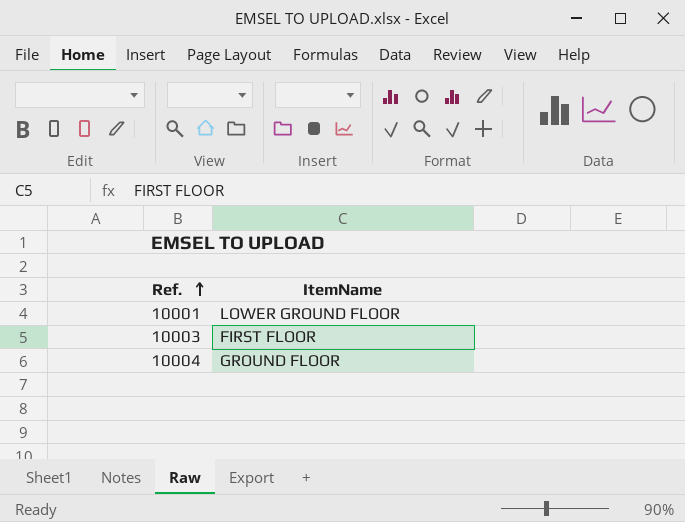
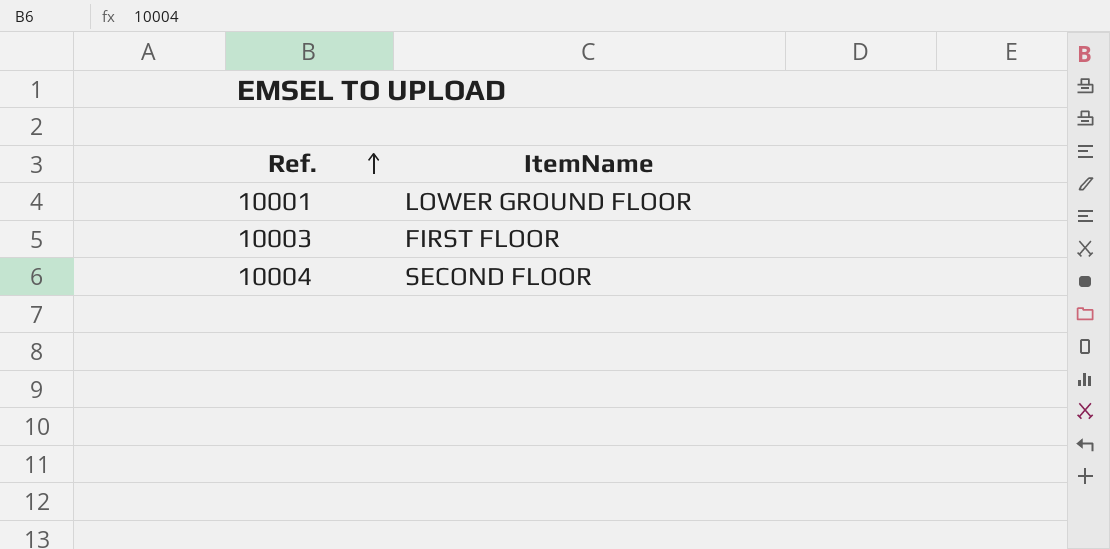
10004 | ItemName: GROUND FLOOR -> SECOND FLOOR

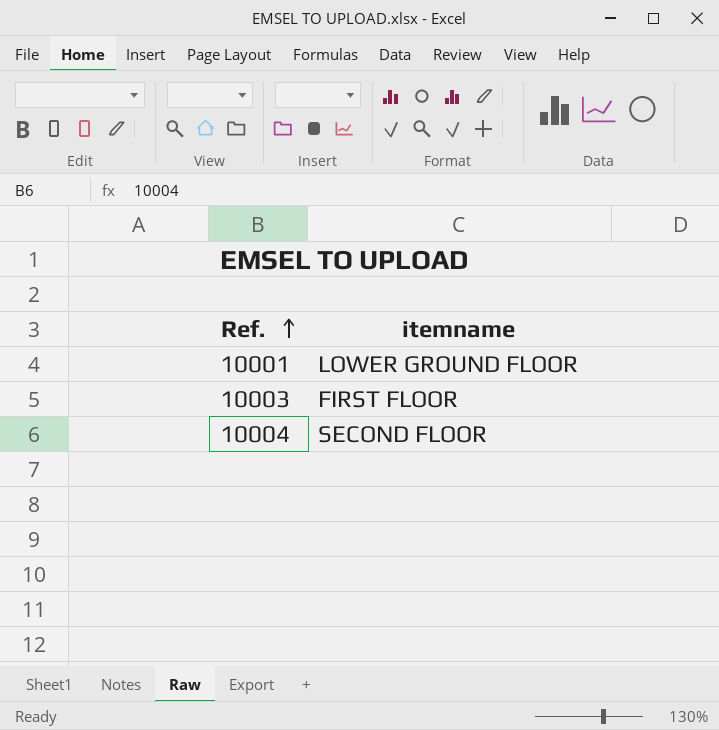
column name: ItemName -> itemname

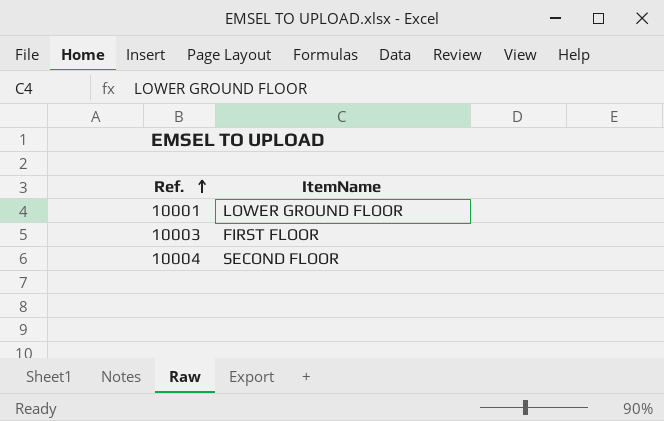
column name: itemname -> ItemName

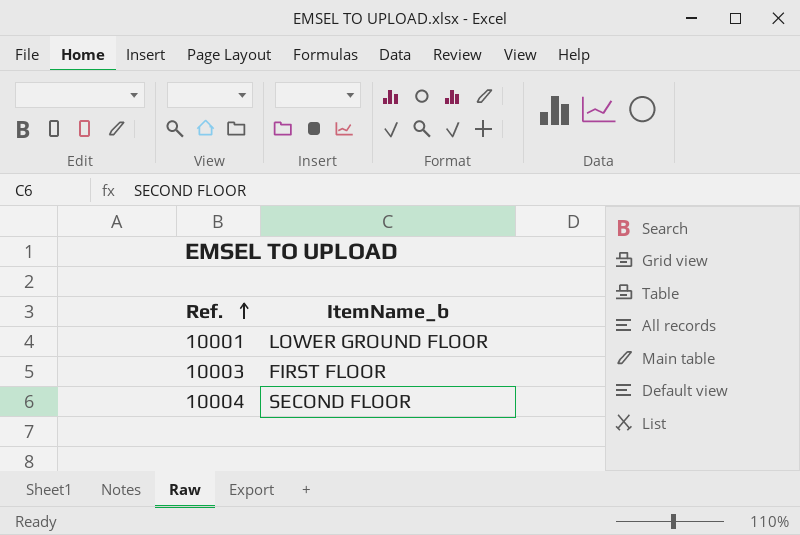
column name: ItemName -> ItemName_b

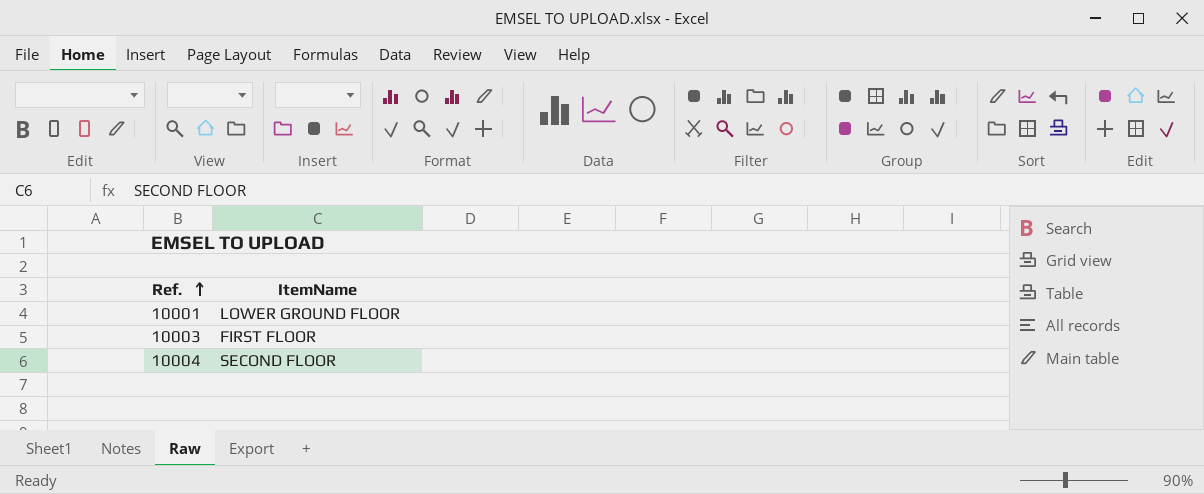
column name: ItemName_b -> ItemName

